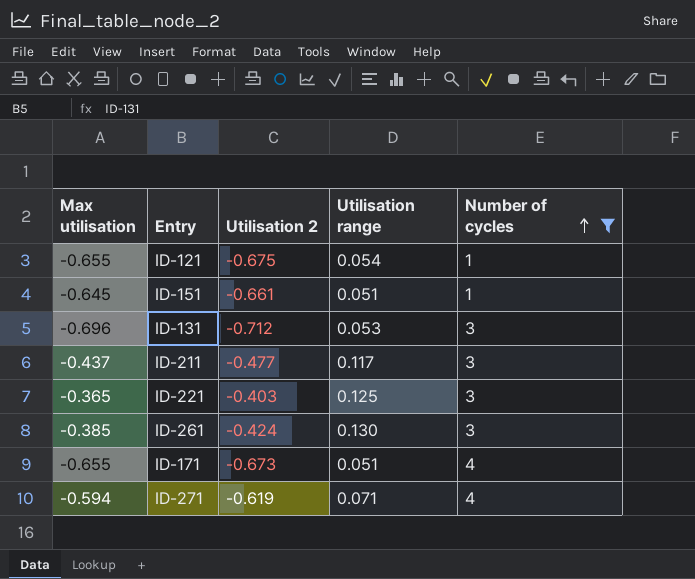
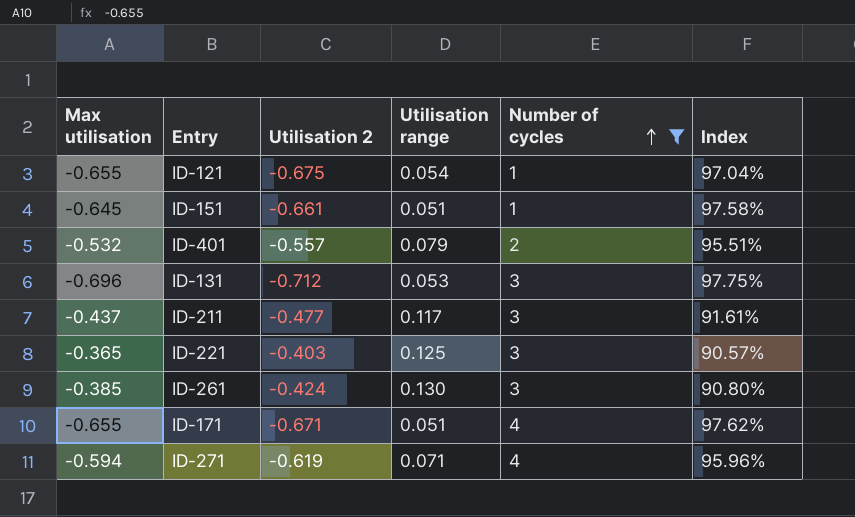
column Index | formula: none -> [Max utilisation] / [Utilisation 2]
row ID-401: none -> -0.532 | -0.557 | 0.079 | 2 | 95.51%
ID-171 | Utilisation 2: -0.673 -> -0.671

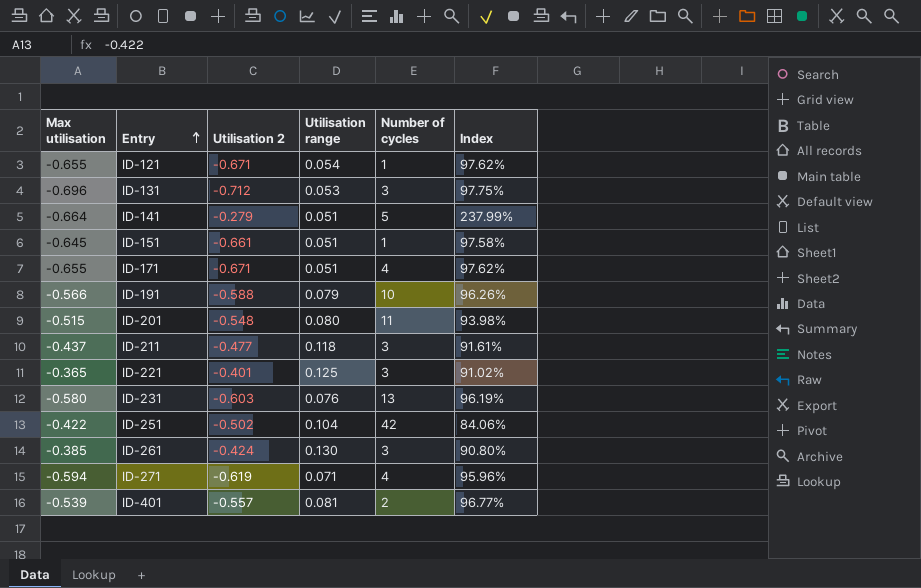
filter: Number of cycles <= 4 -> none
row order: Number of cycles ascending -> Entry ascending
ID-121 | Utilisation 2: -0.675 -> -0.671
ID-121 | Index: 97.04% -> 97.62%
ID-211 | Utilisation range: 0.117 -> 0.118
ID-221 | Utilisation 2: -0.403 -> -0.401
ID-221 | Index: 90.57% -> 91.02%
ID-401 | Max utilisation: -0.532 -> -0.539
ID-401 | Utilisation range: 0.079 -> 0.081
ID-401 | Index: 95.51% -> 96.77%

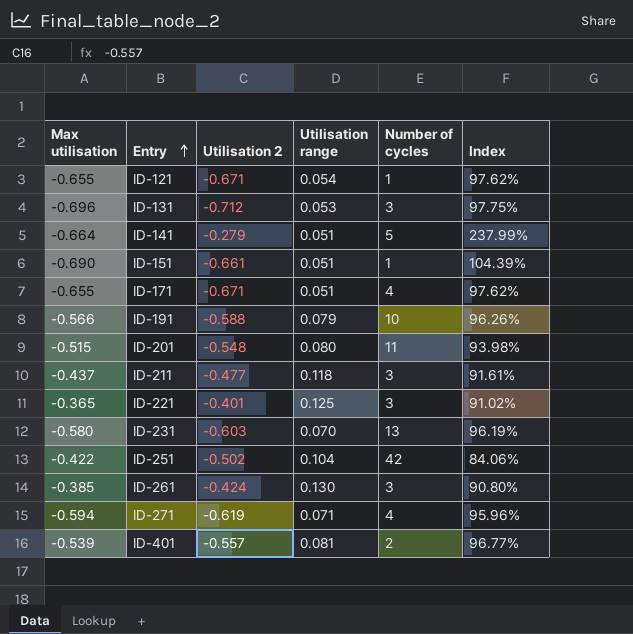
ID-151 | Max utilisation: -0.645 -> -0.690
ID-151 | Index: 97.58% -> 104.39%
ID-231 | Utilisation range: 0.076 -> 0.070

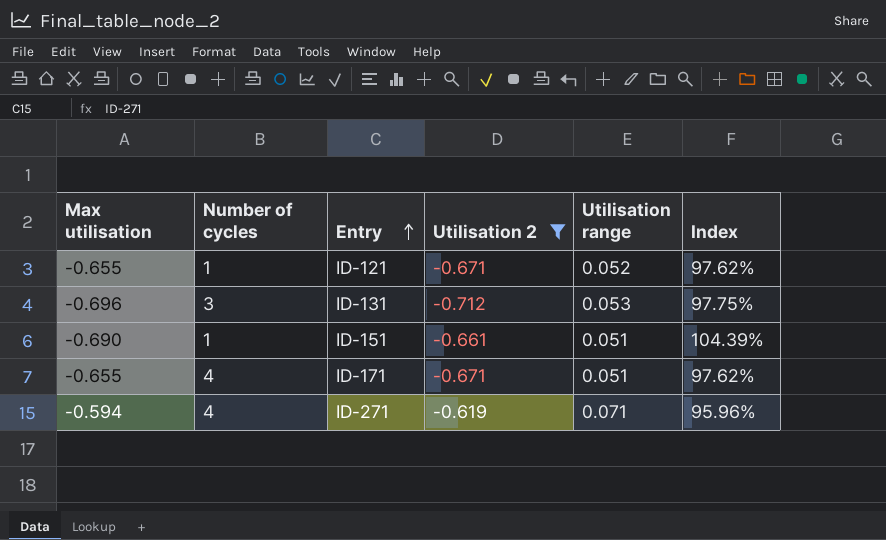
filter: none -> Utilisation 2 <= -0.619
column Number of cycles | position: 5 -> 2
ID-121 | Utilisation range: 0.054 -> 0.052

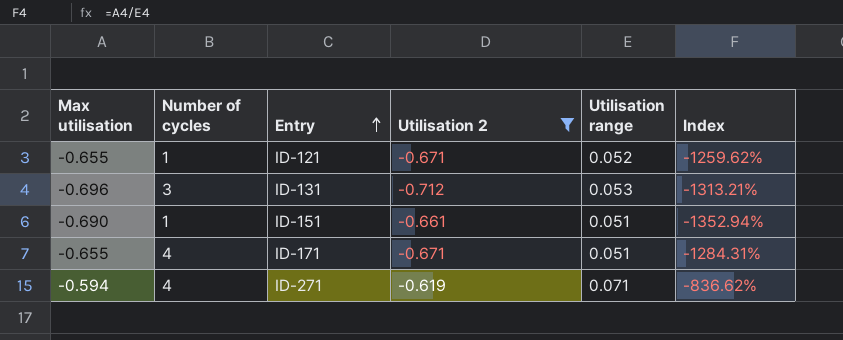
column Index | formula: [Max utilisation] / [Utilisation 2] -> [Max utilisation] / [Utilisation range]

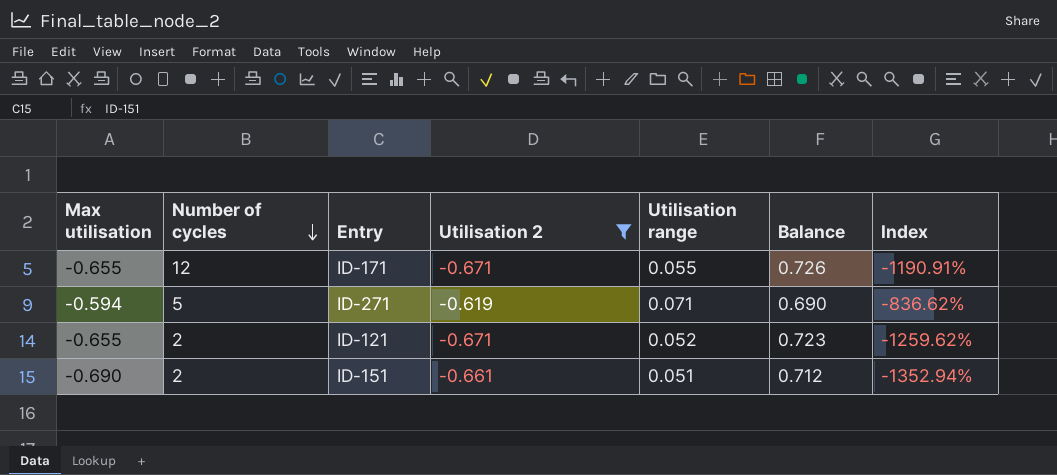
row order: Entry ascending -> Number of cycles descending
column Balance | formula: none -> [Utilisation range] - [Utilisation 2]
row ID-131: -0.696 | 3 | -0.712 | 0.053 | -1313.21% -> none
ID-171 | Number of cycles: 4 -> 12
ID-171 | Utilisation range: 0.051 -> 0.055
ID-171 | Index: -1284.31% -> -1190.91%
ID-271 | Number of cycles: 4 -> 5
ID-121 | Number of cycles: 1 -> 2
ID-151 | Number of cycles: 1 -> 2

